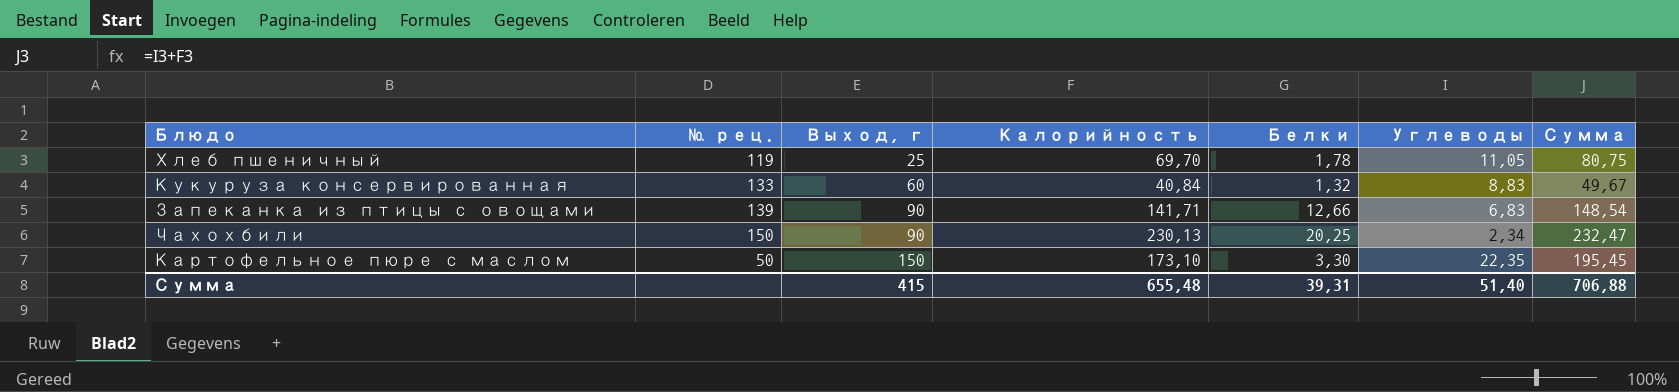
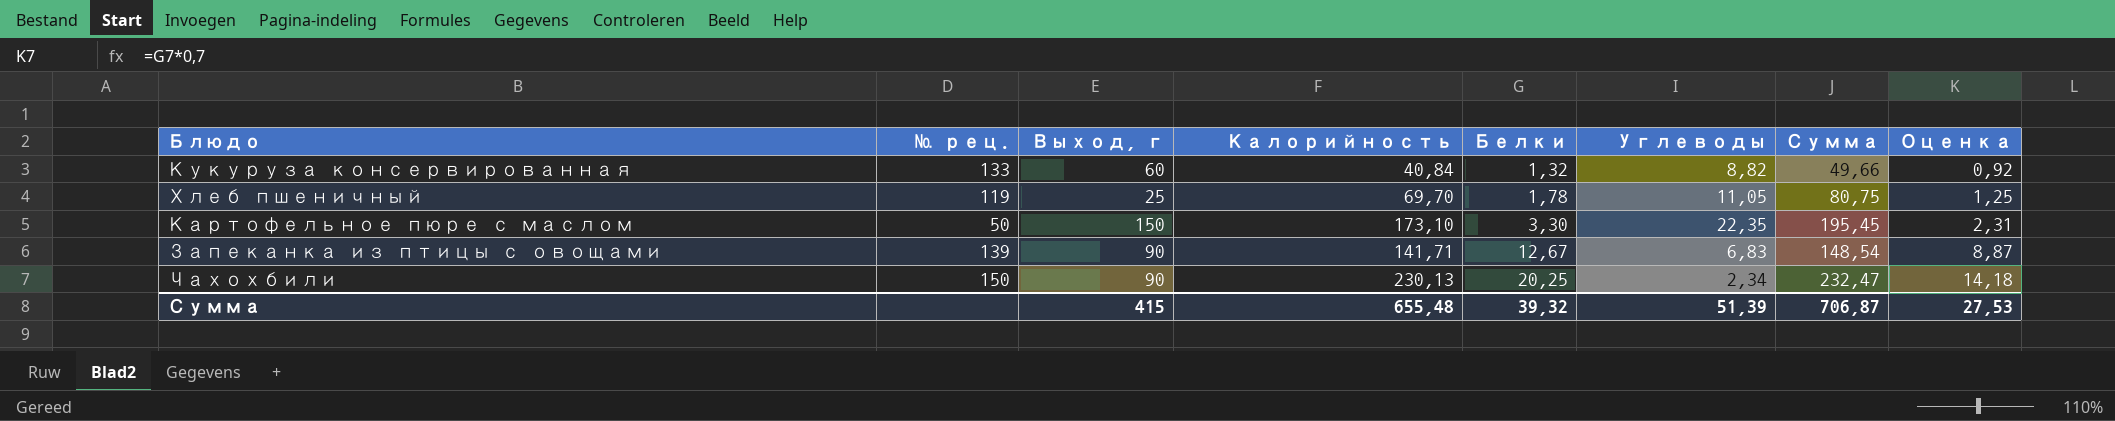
row order: Выход, г ascending -> Белки ascending
column Оценка | formula: none -> [Белки] * 0,7
Кукуруза консервированная | Углеводы: 8,83 -> 8,82
Кукуруза консервированная | Сумма: 49,67 -> 49,66
Запеканка из птицы с овощами | Белки: 12,66 -> 12,67
Сумма | Белки: 39,31 -> 39,32
Сумма | Углеводы: 51,40 -> 51,39
Сумма | Сумма: 706,88 -> 706,87

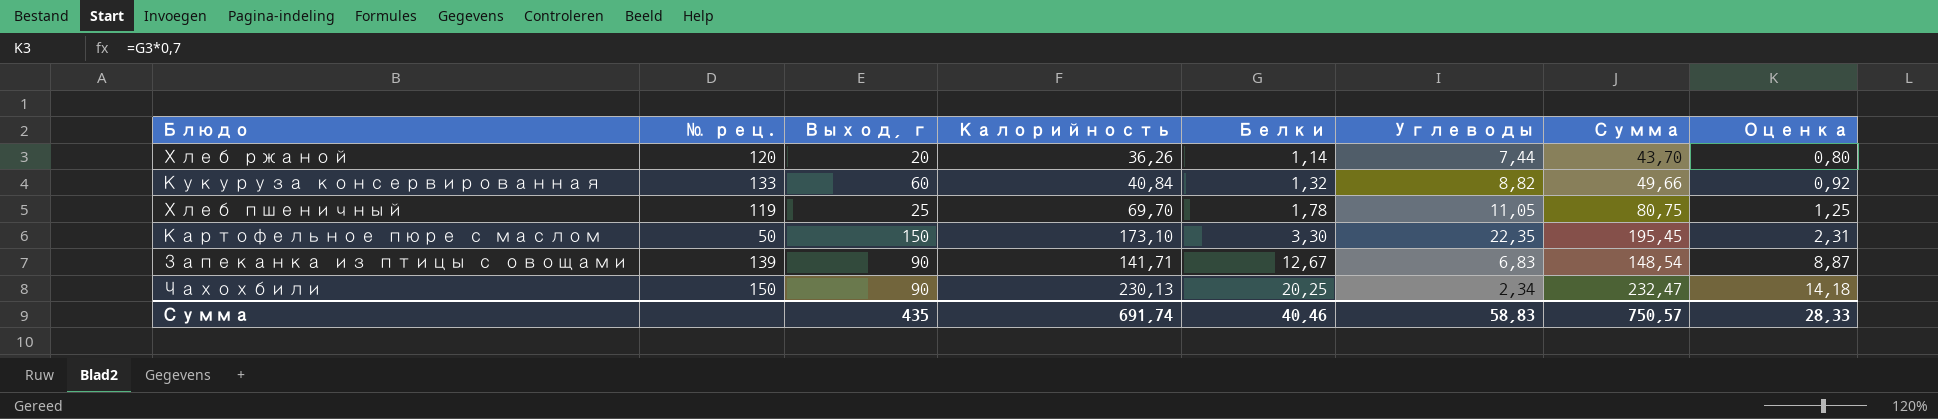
row Хлеб ржаной: none -> 120 | 20 | 36,26 | 1,14 | 7,44 | 43,70 | 0,80
Сумма | Выход, г: 415 -> 435
Сумма | Калорийность: 655,48 -> 691,74
Сумма | Белки: 39,32 -> 40,46
Сумма | Углеводы: 51,39 -> 58,83
Сумма | Сумма: 706,87 -> 750,57
Сумма | Оценка: 27,53 -> 28,33

